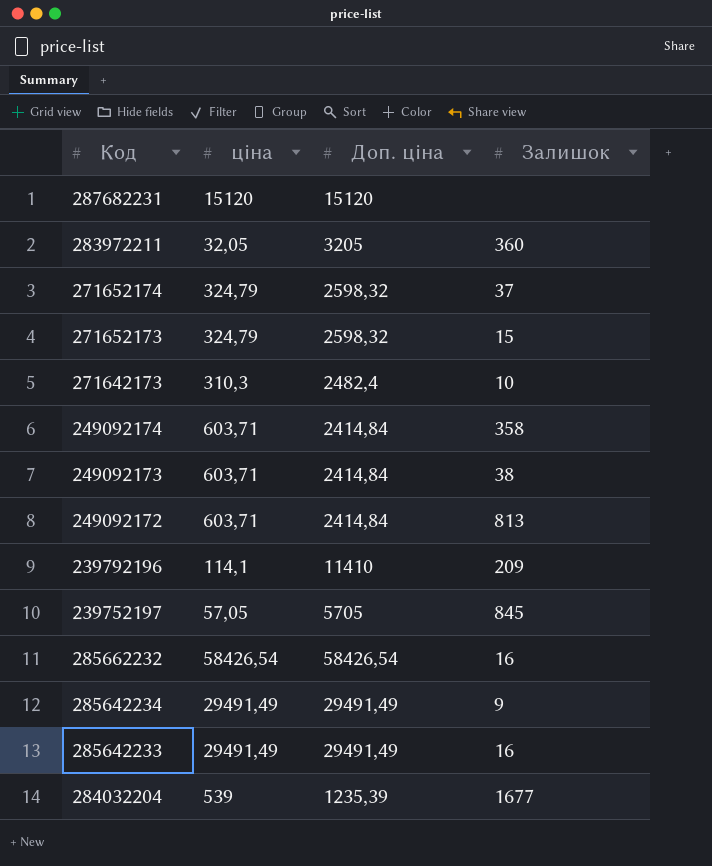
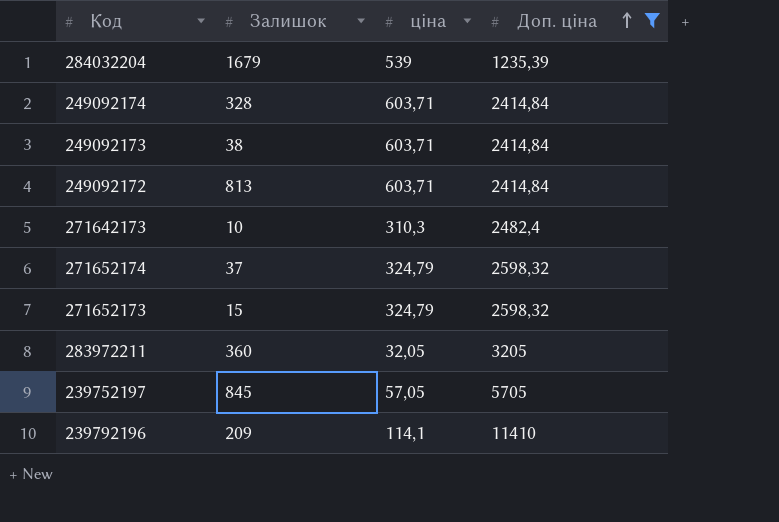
filter: none -> Доп. ціна <= 11410
row order: none -> Доп. ціна ascending
column Залишок | position: 4 -> 2
284032204 | Залишок: 1677 -> 1679
249092174 | Залишок: 358 -> 328

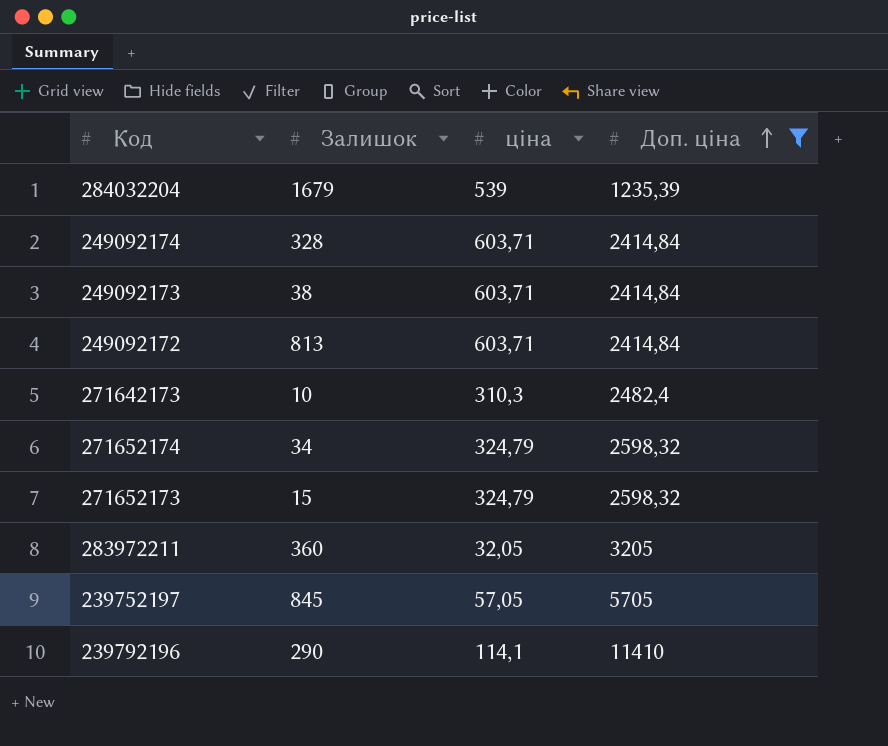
271652174 | Залишок: 37 -> 34
239792196 | Залишок: 209 -> 290

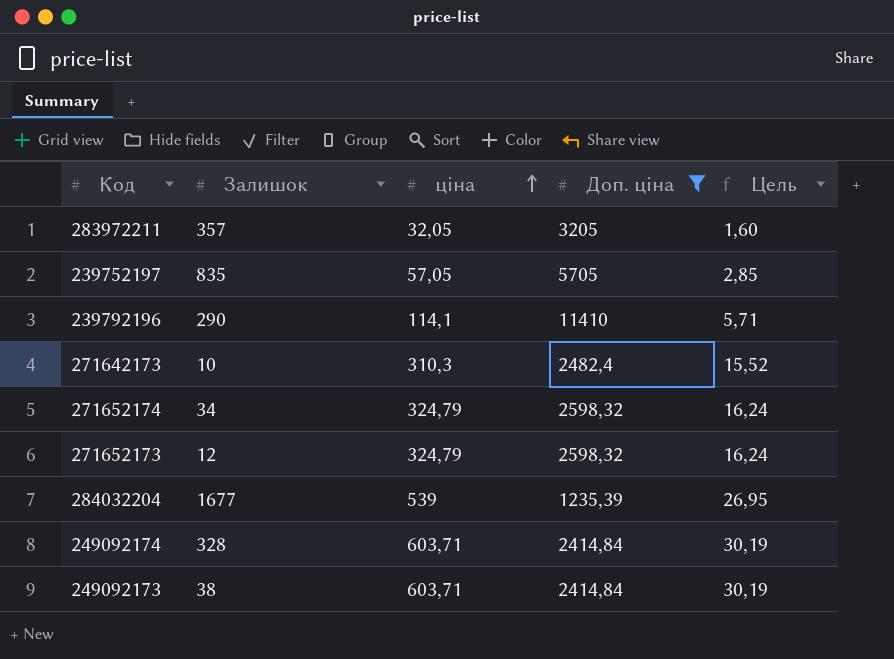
row order: Доп. ціна ascending -> ціна ascending
column Цель | formula: none -> [ціна] * 0,05
row 249092172: 813 | 603,71 | 2414,84 -> none
283972211 | Залишок: 360 -> 357
239752197 | Залишок: 845 -> 835
271652173 | Залишок: 15 -> 12
284032204 | Залишок: 1679 -> 1677

